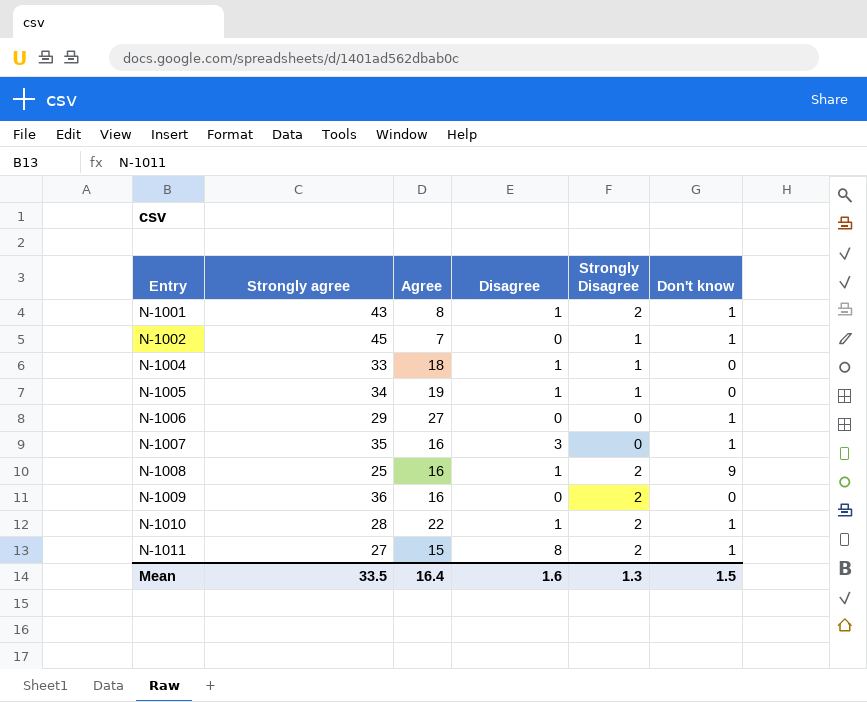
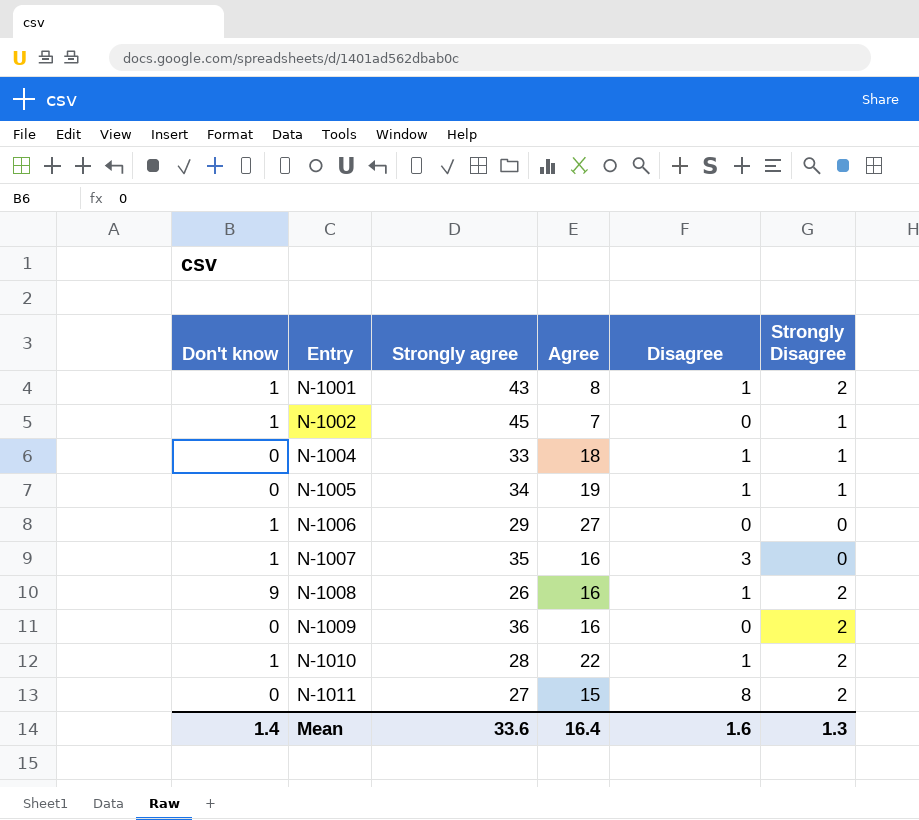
column Don't know | position: 6 -> 1
N-1008 | Strongly agree: 25 -> 26
N-1011 | Don't know: 1 -> 0
Mean | Don't know: 1.5 -> 1.4
Mean | Strongly agree: 33.5 -> 33.6

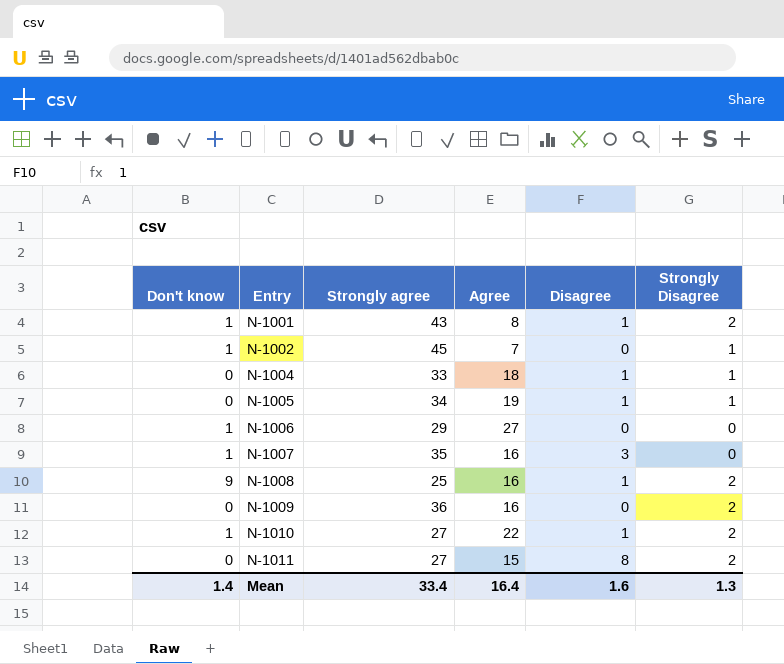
N-1008 | Strongly agree: 26 -> 25
N-1010 | Strongly agree: 28 -> 27
Mean | Strongly agree: 33.6 -> 33.4

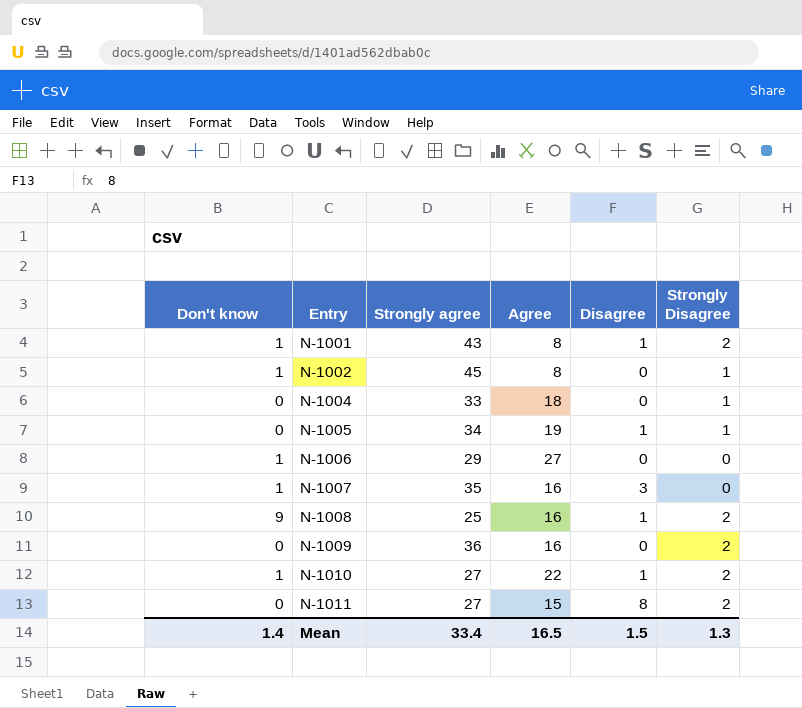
N-1002 | Agree: 7 -> 8
N-1004 | Disagree: 1 -> 0
Mean | Agree: 16.4 -> 16.5
Mean | Disagree: 1.6 -> 1.5

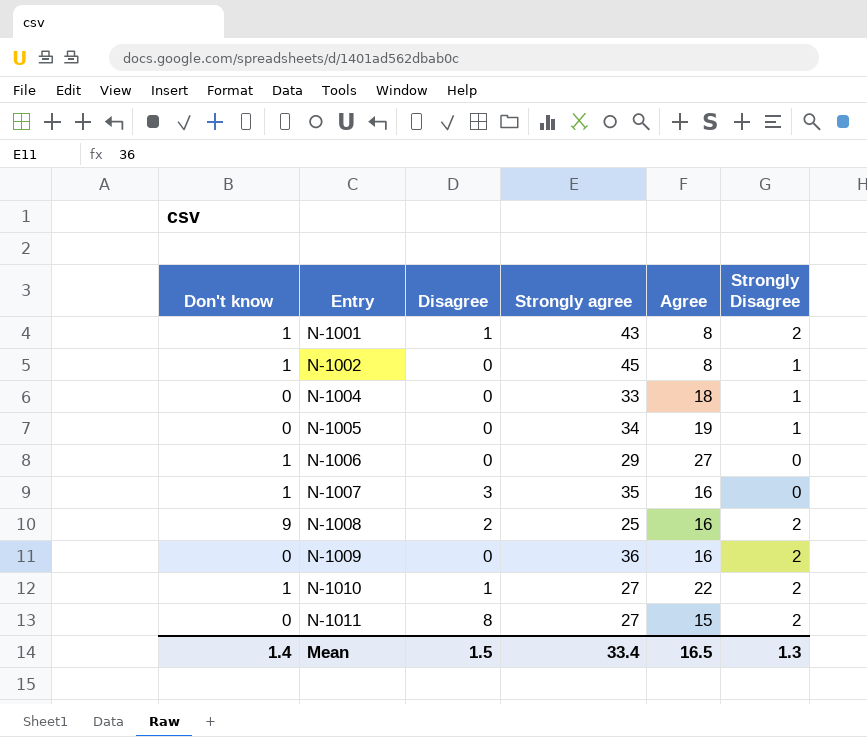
column Disagree | position: 5 -> 3
N-1005 | Disagree: 1 -> 0
N-1008 | Disagree: 1 -> 2

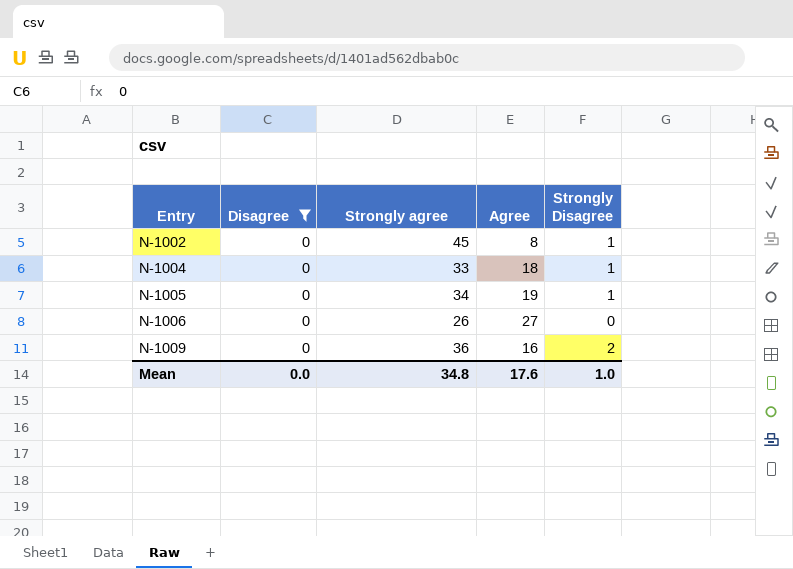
filter: none -> Disagree = 0
column Don't know | position: 1 -> none
N-1006 | Strongly agree: 29 -> 26
Mean | Disagree: 1.5 -> 0.0
Mean | Strongly agree: 33.4 -> 34.8
Mean | Agree: 16.5 -> 17.6
Mean | Strongly Disagree: 1.3 -> 1.0

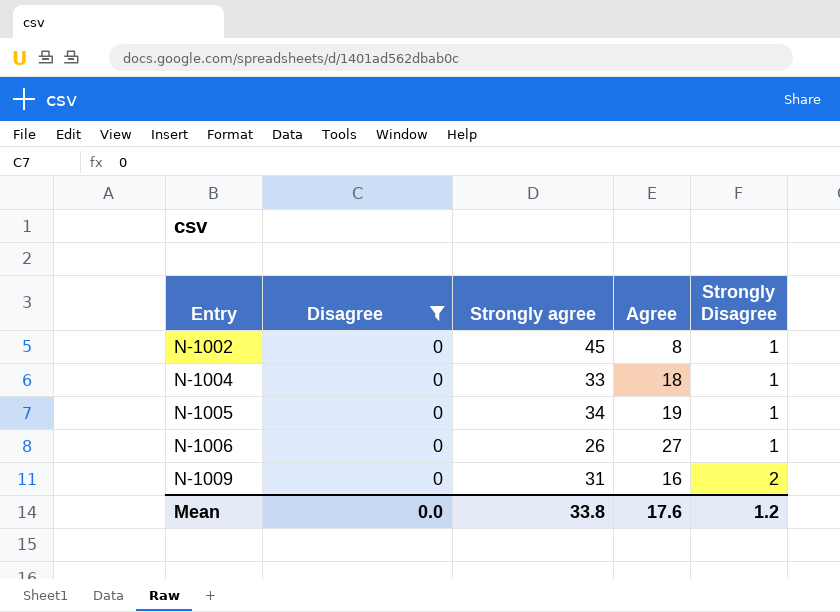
N-1006 | Strongly Disagree: 0 -> 1
N-1009 | Strongly agree: 36 -> 31
Mean | Strongly agree: 34.8 -> 33.8
Mean | Strongly Disagree: 1.0 -> 1.2

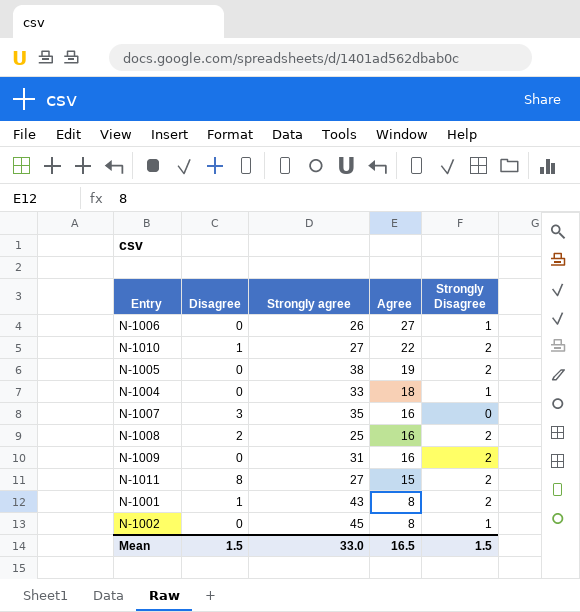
filter: Disagree = 0 -> none
row order: Entry ascending -> Agree descending
N-1005 | Strongly agree: 34 -> 38
N-1005 | Strongly Disagree: 1 -> 2
Mean | Disagree: 0.0 -> 1.5
Mean | Strongly agree: 33.8 -> 33.0
Mean | Agree: 17.6 -> 16.5
Mean | Strongly Disagree: 1.2 -> 1.5

